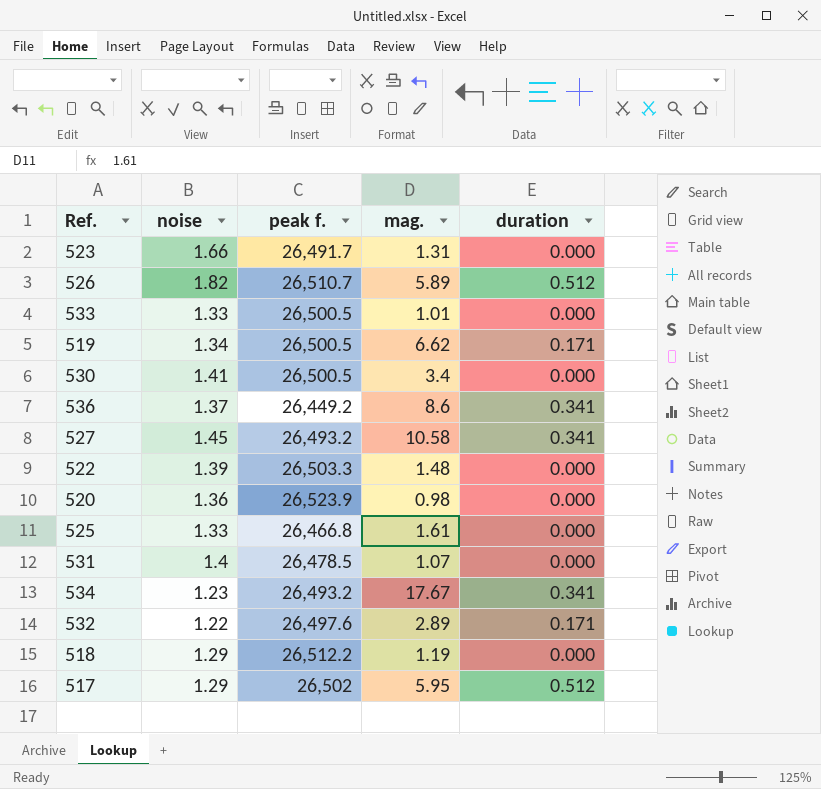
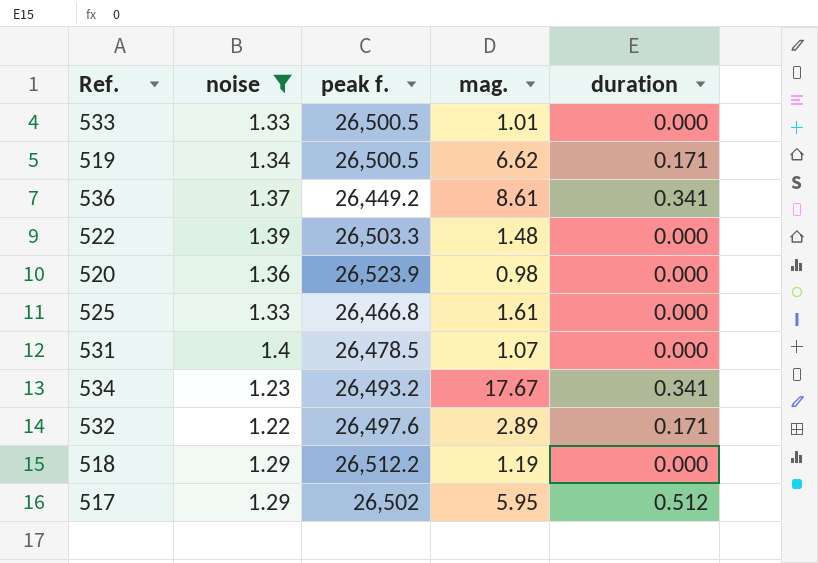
filter: none -> noise <= 1.4
536 | mag.: 8.6 -> 8.61

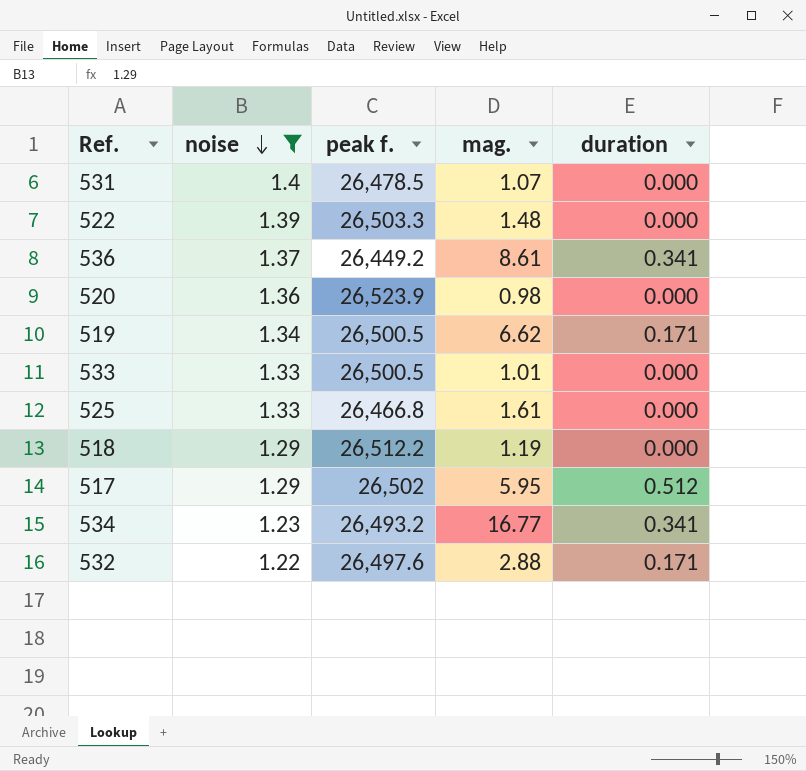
row order: none -> noise descending
534 | mag.: 17.67 -> 16.77
532 | mag.: 2.89 -> 2.88

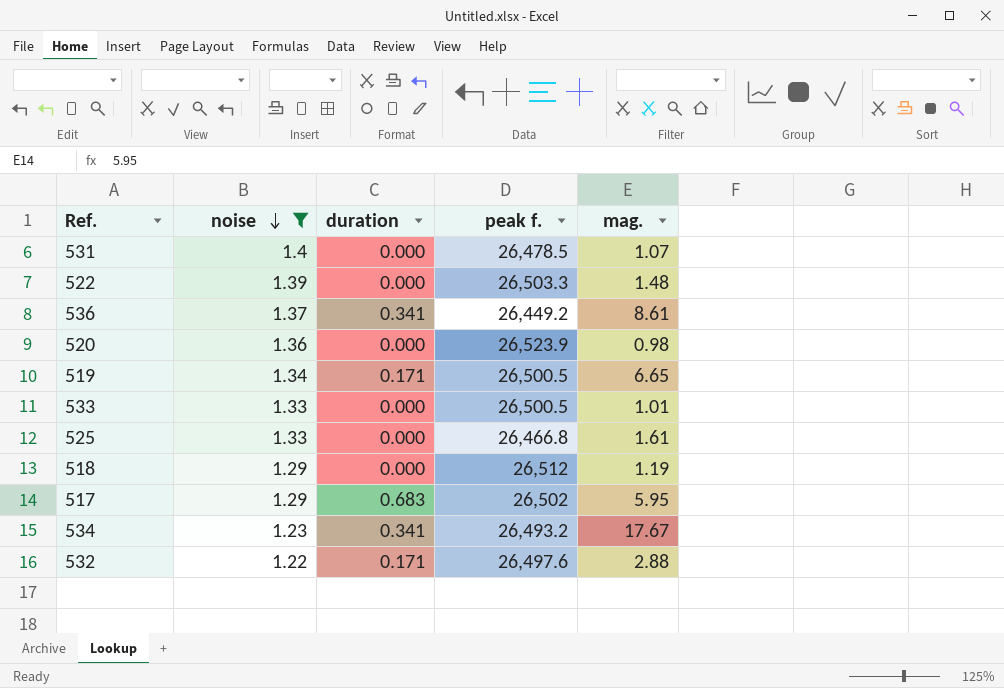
column duration | position: 5 -> 3
519 | mag.: 6.62 -> 6.65
518 | peak f.: 26,512.2 -> 26,512
517 | duration: 0.512 -> 0.683
534 | mag.: 16.77 -> 17.67

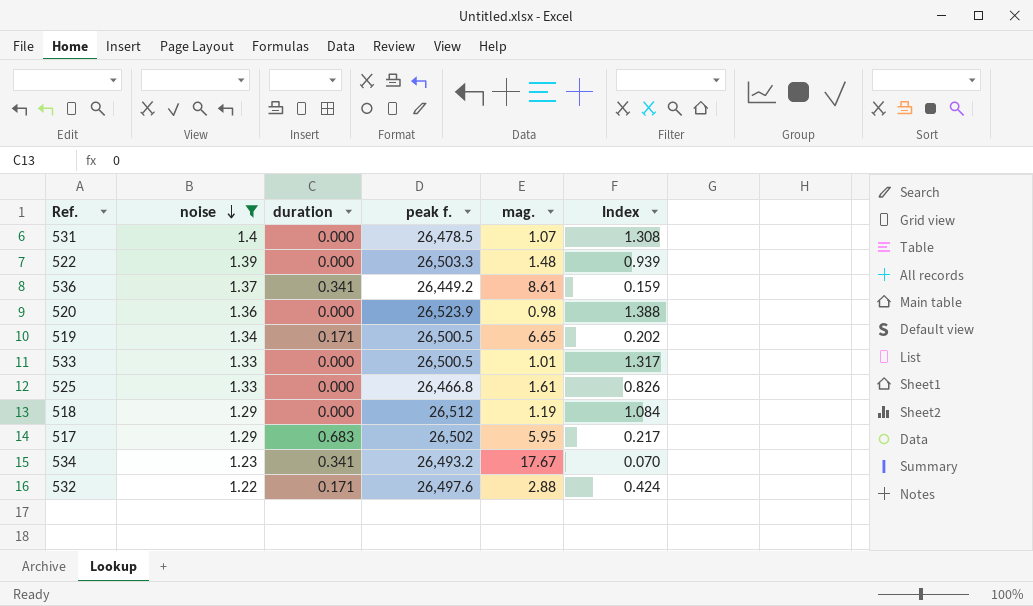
column Index | formula: none -> [noise] / [mag.]

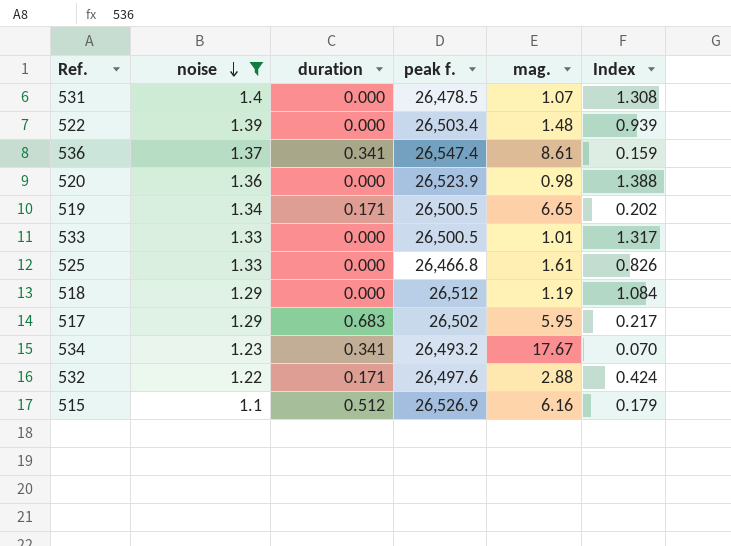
522 | peak f.: 26,503.3 -> 26,503.4
536 | peak f.: 26,449.2 -> 26,547.4
row 515: none -> 1.1 | 0.512 | 26,526.9 | 6.16 | 0.179

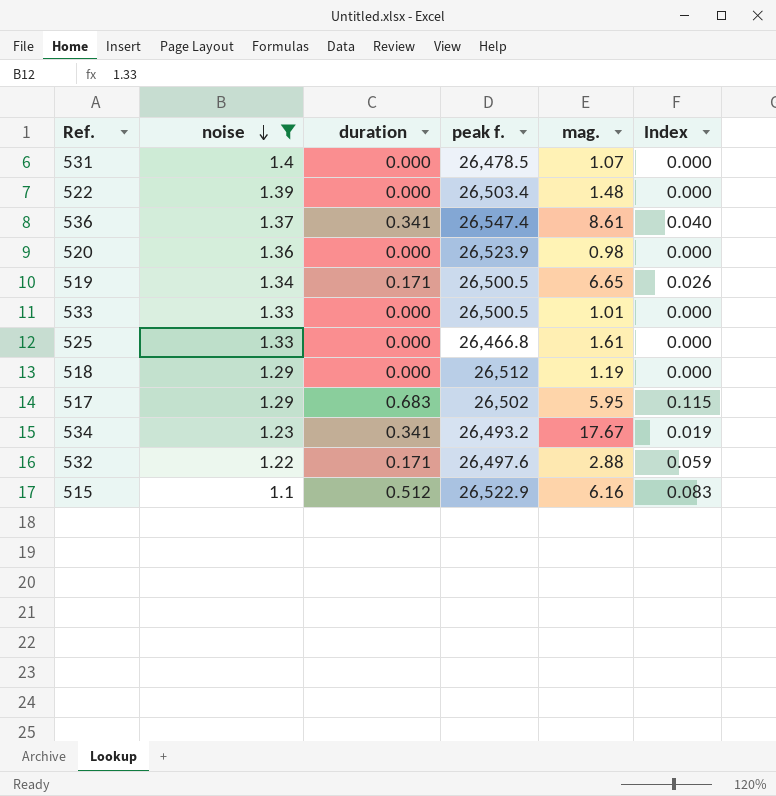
column Index | formula: [noise] / [mag.] -> [duration] / [mag.]
515 | peak f.: 26,526.9 -> 26,522.9

